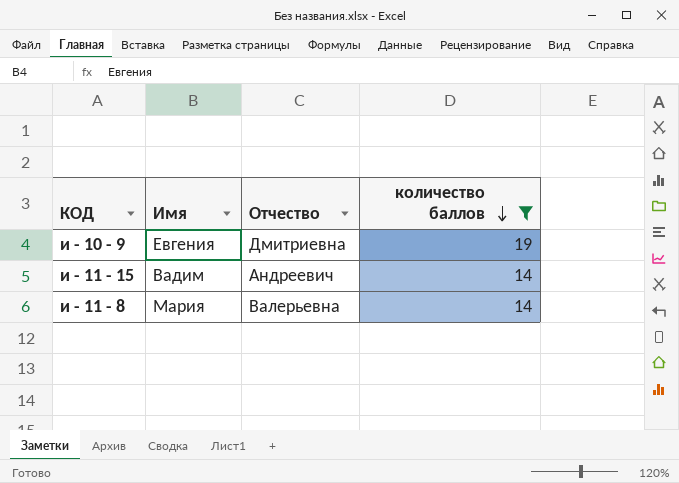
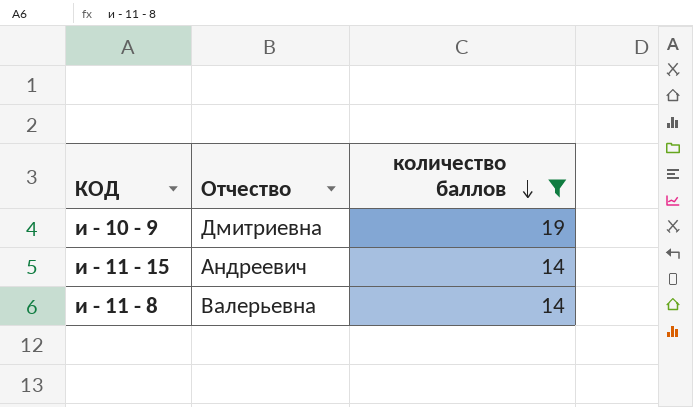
column Имя | position: 2 -> none

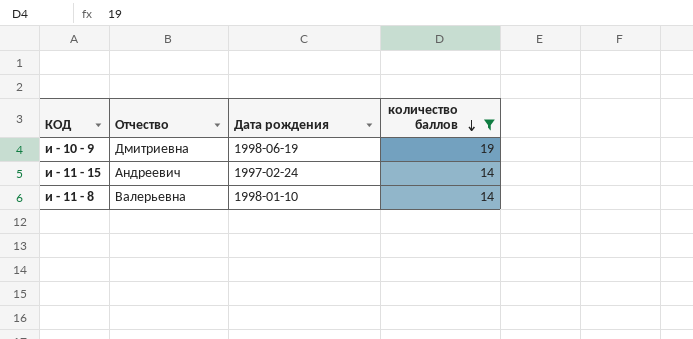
column Дата рождения | position: none -> 3

